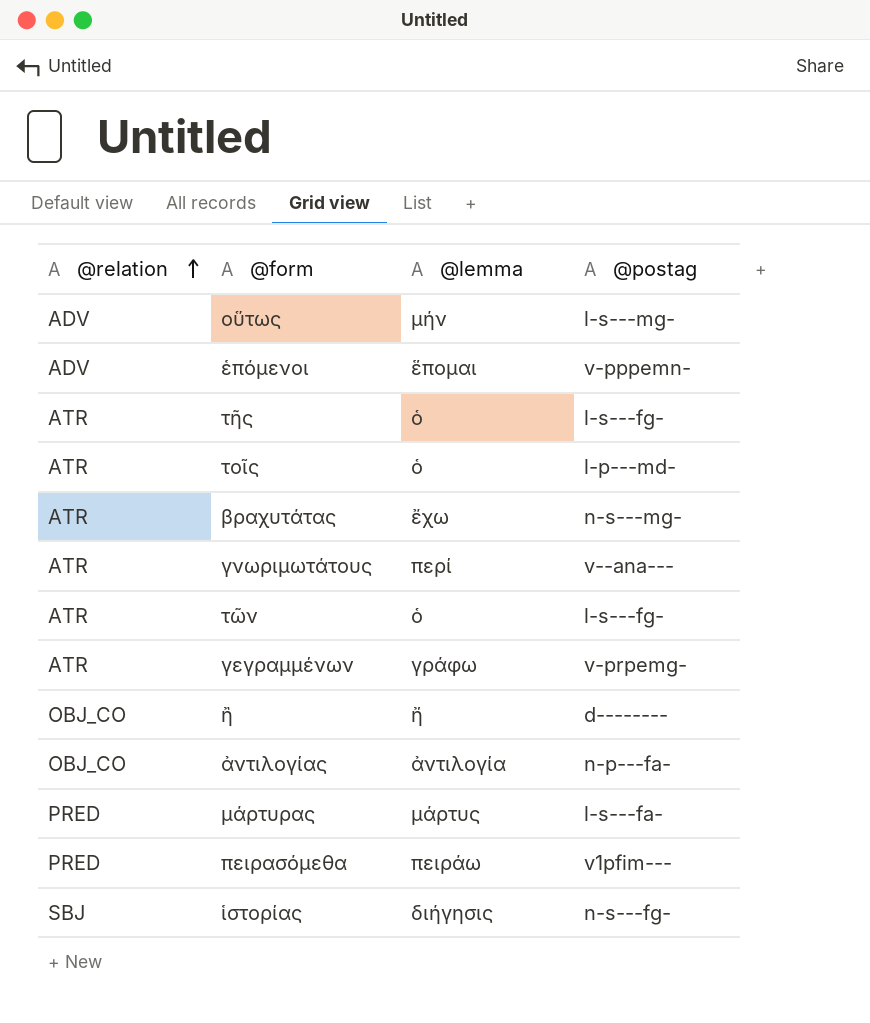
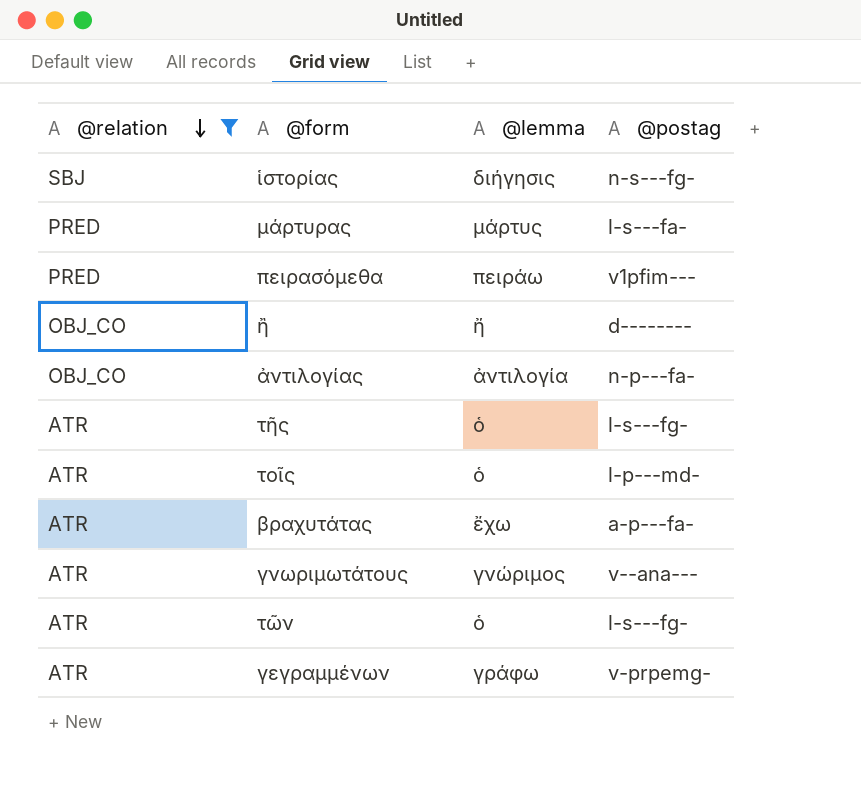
filter: none -> @relation != ADV
row order: @relation ascending -> @relation descending
βραχυτάτας | @postag: n-s---mg- -> a-p---fa-
γνωριμωτάτους | @lemma: περί -> γνώριμος

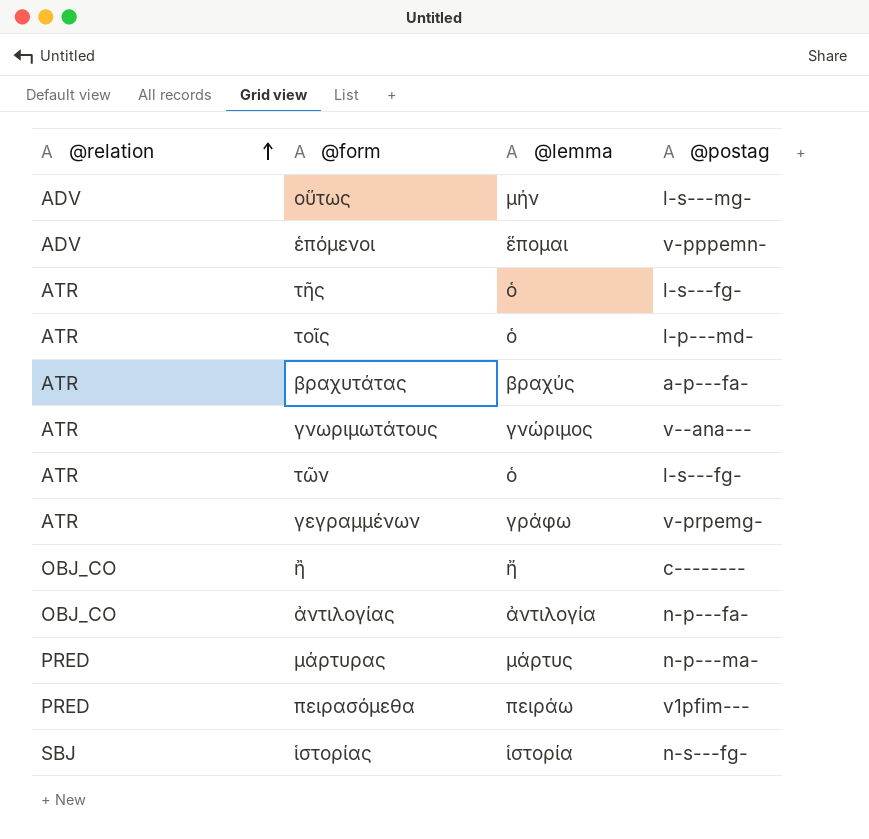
filter: @relation != ADV -> none
row order: @relation descending -> @relation ascending
βραχυτάτας | @lemma: ἔχω -> βραχύς
ἢ | @postag: d-------- -> c--------
μάρτυρας | @postag: l-s---fa- -> n-p---ma-
ἱστορίας | @lemma: διήγησις -> ἱστορία

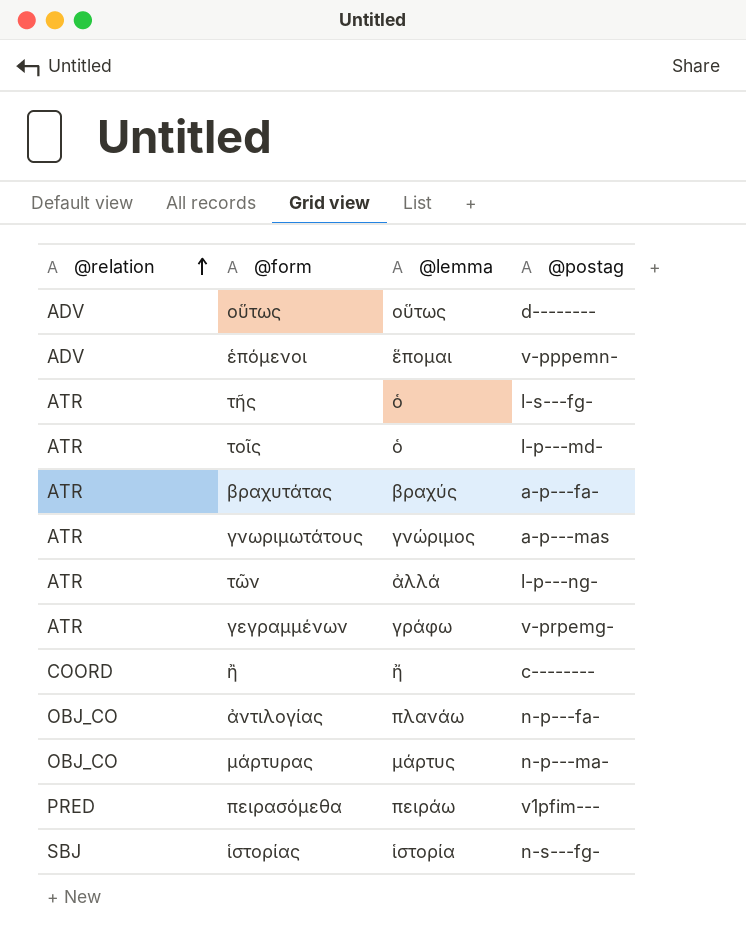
οὕτως | @lemma: μήν -> οὕτως
οὕτως | @postag: l-s---mg- -> d--------
γνωριμωτάτους | @postag: v--ana--- -> a-p---mas
τῶν | @lemma: ὁ -> ἀλλά
τῶν | @postag: l-s---fg- -> l-p---ng-
ἢ | @relation: OBJ_CO -> COORD
ἀντιλογίας | @lemma: ἀντιλογία -> πλανάω
μάρτυρας | @relation: PRED -> OBJ_CO

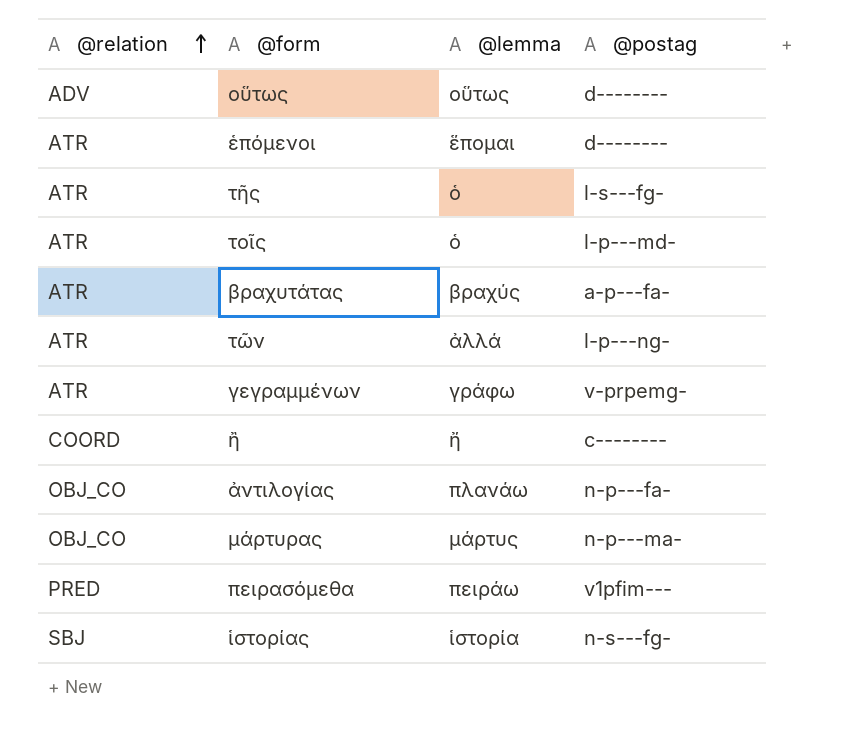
row γνωριμωτάτους: ATR | γνώριμος | a-p---mas -> none
ἑπόμενοι | @relation: ADV -> ATR
ἑπόμενοι | @postag: v-pppemn- -> d--------

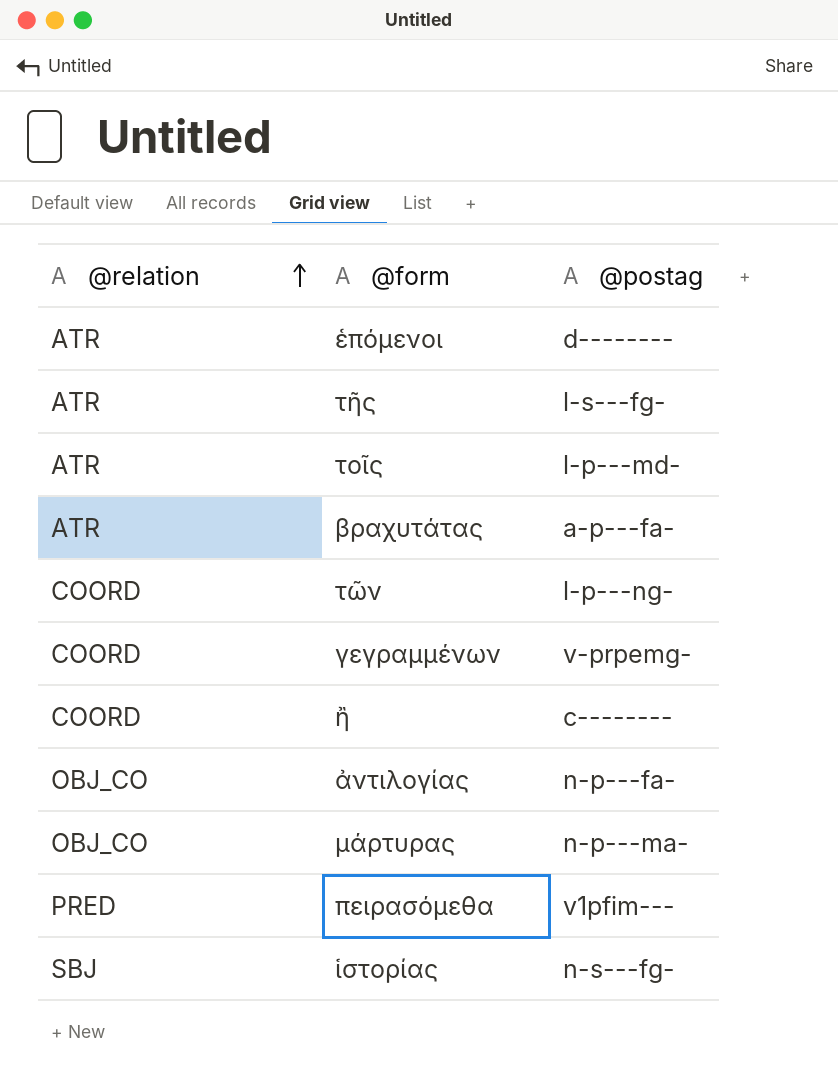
column @lemma | position: 3 -> none
row οὕτως: ADV | οὕτως | d-------- -> none
τῶν | @relation: ATR -> COORD
γεγραμμένων | @relation: ATR -> COORD

